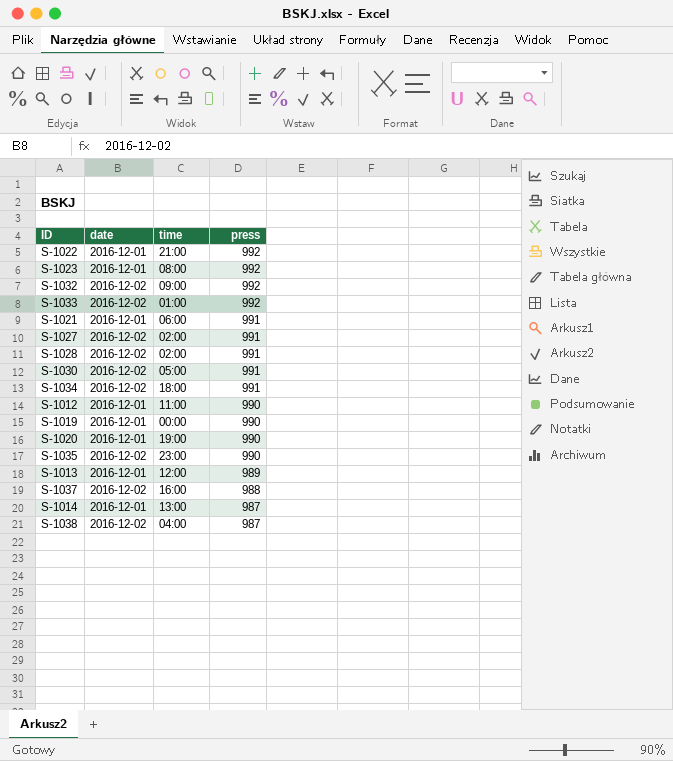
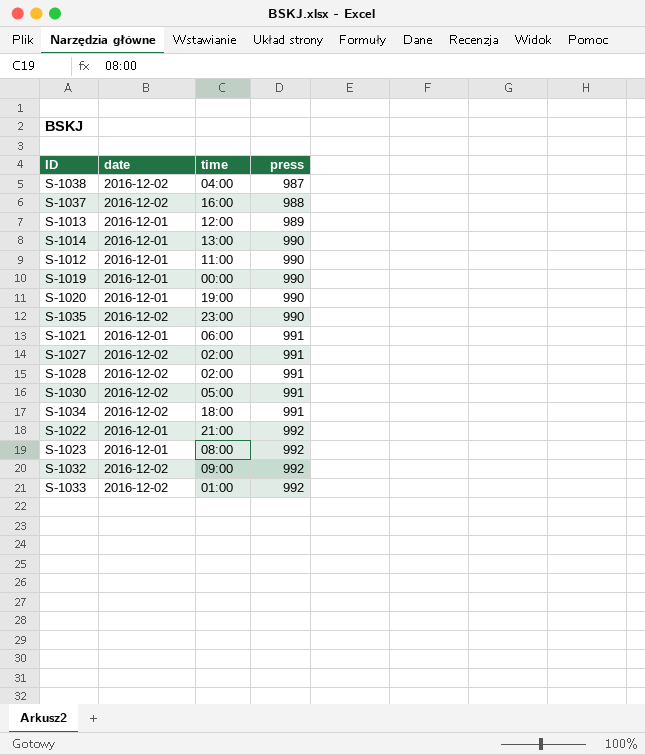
row order: press descending -> press ascending
S-1014 | press: 987 -> 990

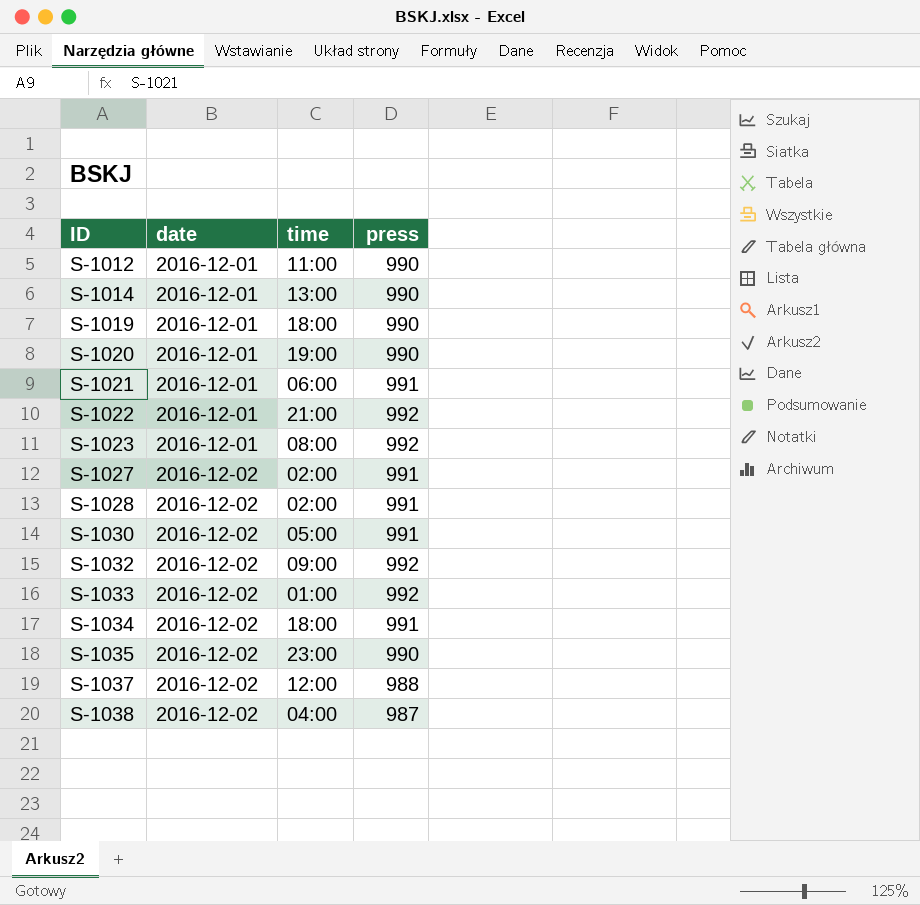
row order: press ascending -> ID ascending
row S-1013: 2016-12-01 | 12:00 | 989 -> none
S-1019 | time: 00:00 -> 18:00
S-1037 | time: 16:00 -> 12:00

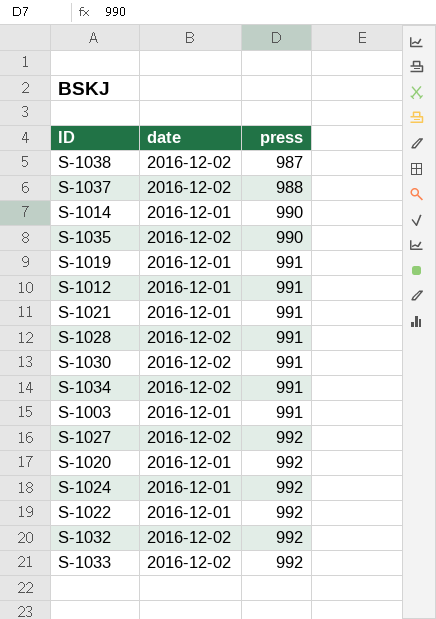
row order: ID ascending -> press ascending
column time | position: 3 -> none
row S-1023: 2016-12-01 | 08:00 | 992 -> none
S-1019 | press: 990 -> 991
S-1012 | press: 990 -> 991
row S-1003: none -> 2016-12-01 | 991
S-1027 | press: 991 -> 992
S-1020 | press: 990 -> 992
row S-1024: none -> 2016-12-01 | 992

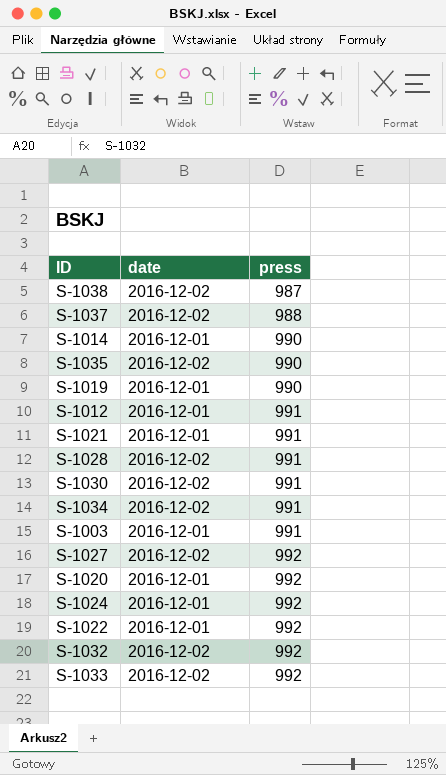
S-1019 | press: 991 -> 990

